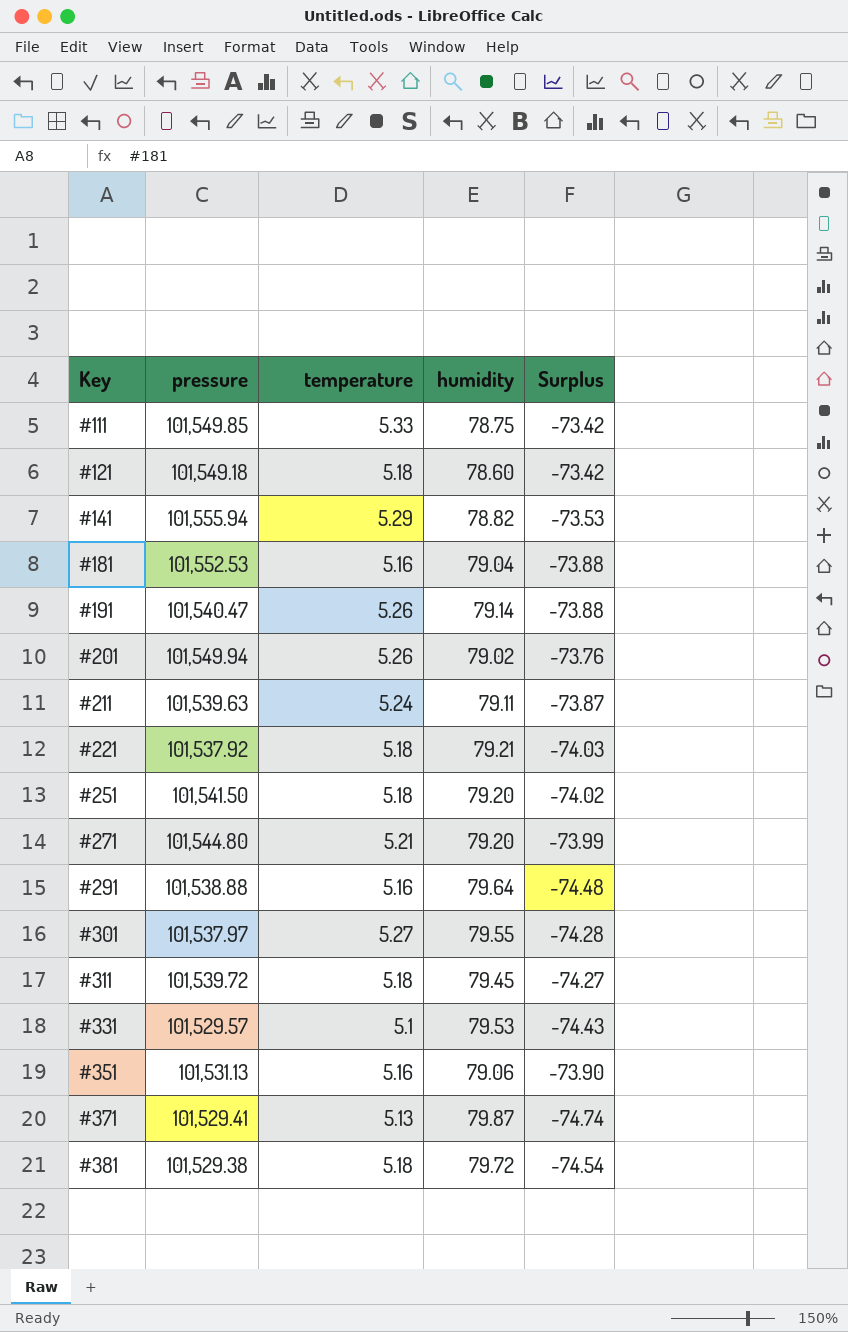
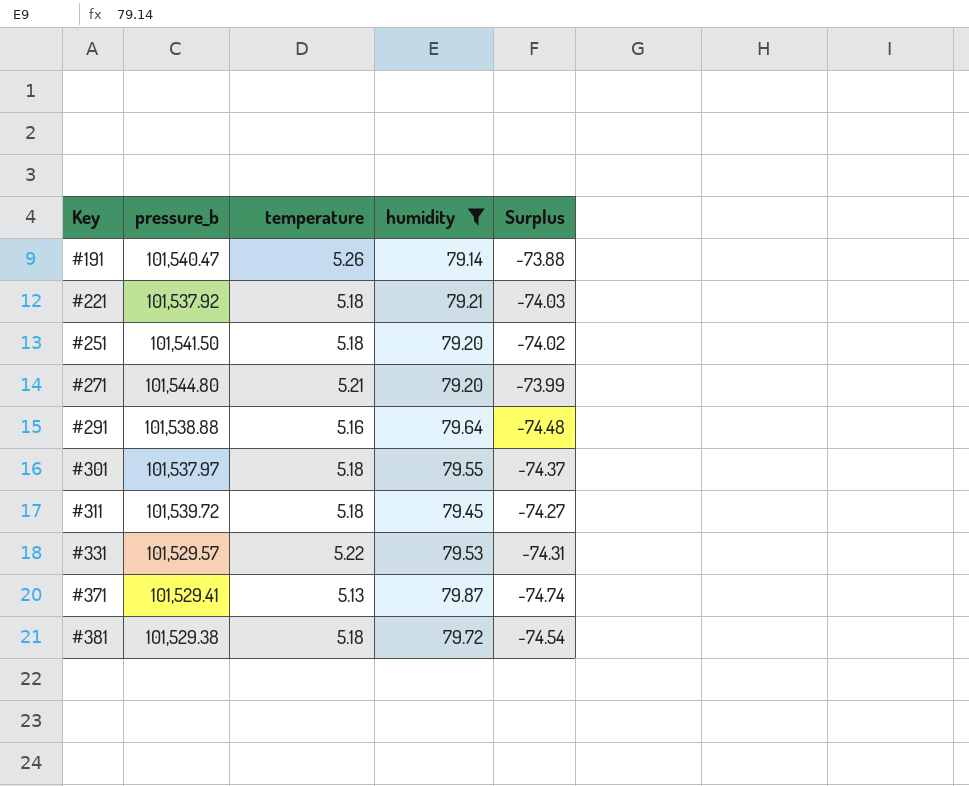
filter: none -> humidity >= 79.14
column name: pressure -> pressure_b
#301 | temperature: 5.27 -> 5.18
#301 | Surplus: -74.28 -> -74.37
#331 | temperature: 5.1 -> 5.22
#331 | Surplus: -74.43 -> -74.31

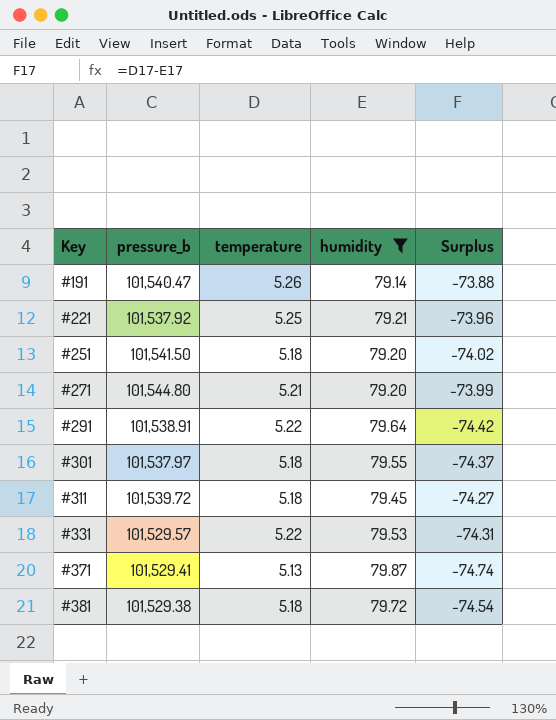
#221 | temperature: 5.18 -> 5.25
#221 | Surplus: -74.03 -> -73.96
#291 | pressure_b: 101,538.88 -> 101,538.91
#291 | temperature: 5.16 -> 5.22
#291 | Surplus: -74.48 -> -74.42

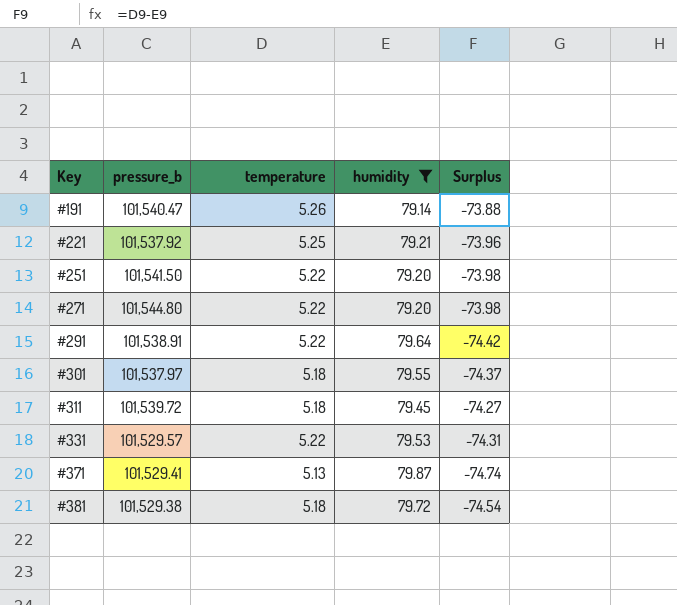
#251 | temperature: 5.18 -> 5.22
#251 | Surplus: -74.02 -> -73.98
#271 | temperature: 5.21 -> 5.22
#271 | Surplus: -73.99 -> -73.98

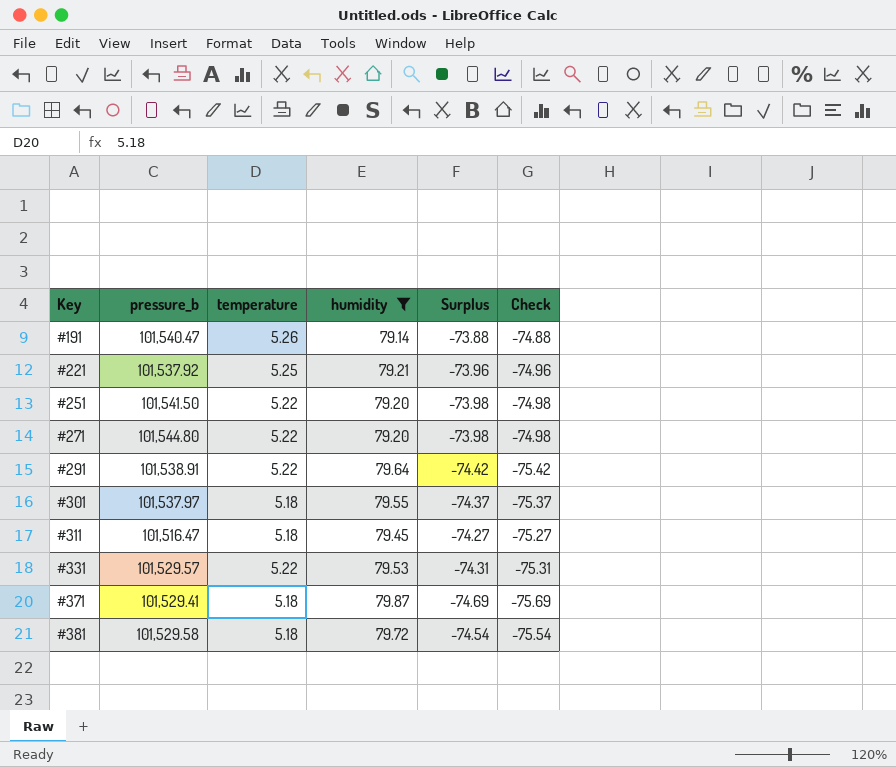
column Check | formula: none -> [Surplus] - 1
#311 | pressure_b: 101,539.72 -> 101,516.47
#371 | temperature: 5.13 -> 5.18
#371 | Surplus: -74.74 -> -74.69
#381 | pressure_b: 101,529.38 -> 101,529.58

